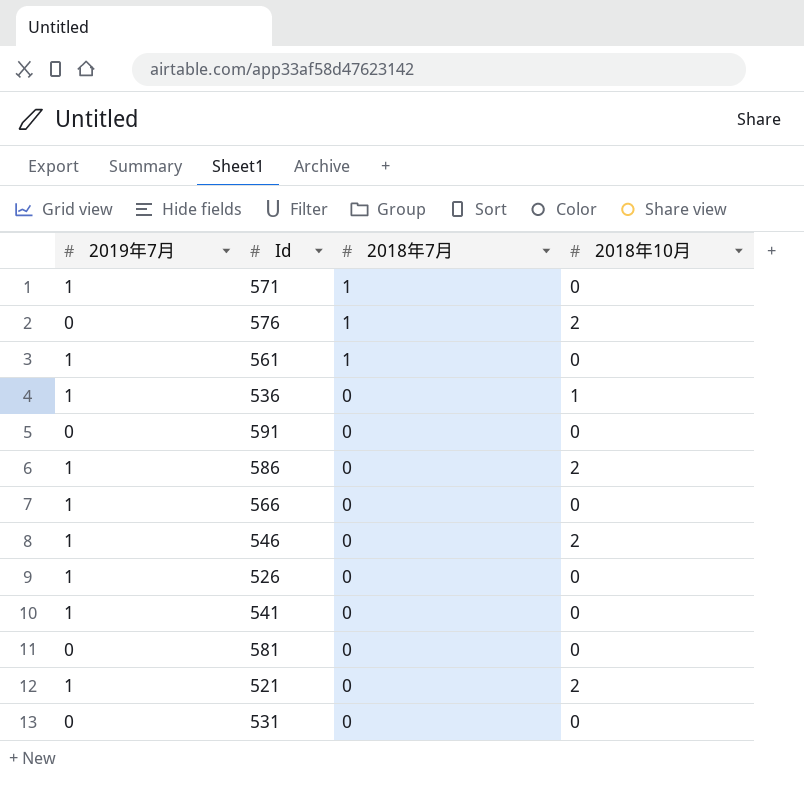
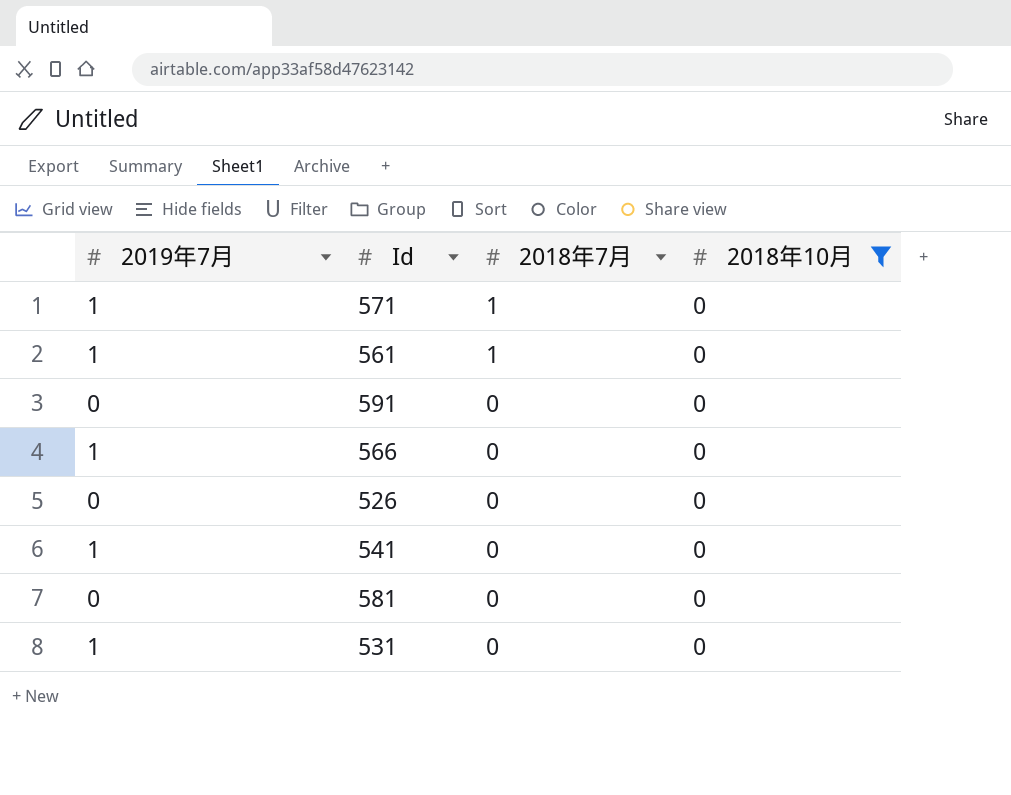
filter: none -> 2018年10月 = 0
526 | 2019年7月: 1 -> 0
531 | 2019年7月: 0 -> 1

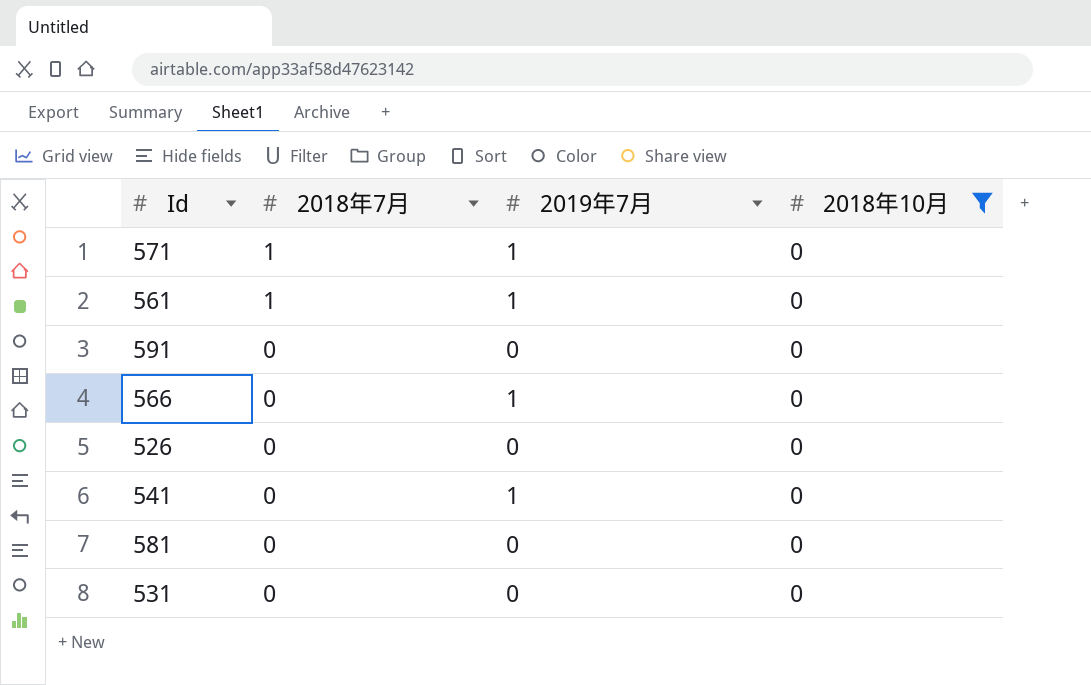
column 2019年7月 | position: 1 -> 3
531 | 2019年7月: 1 -> 0

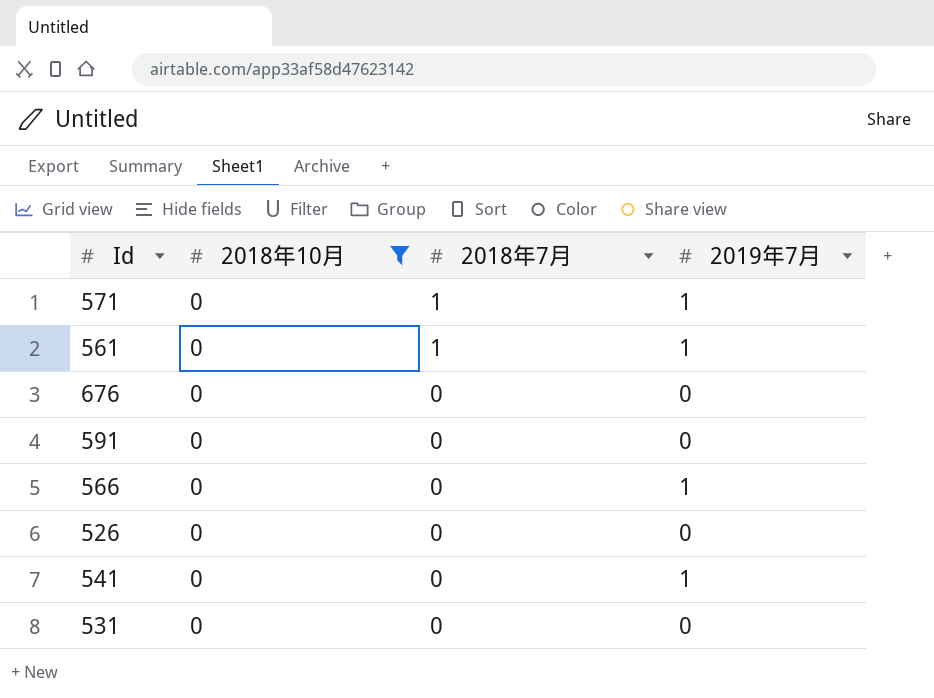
column 2018年10月 | position: 4 -> 2
row 581: 0 | 0 | 0 -> none
row 676: none -> 0 | 0 | 0

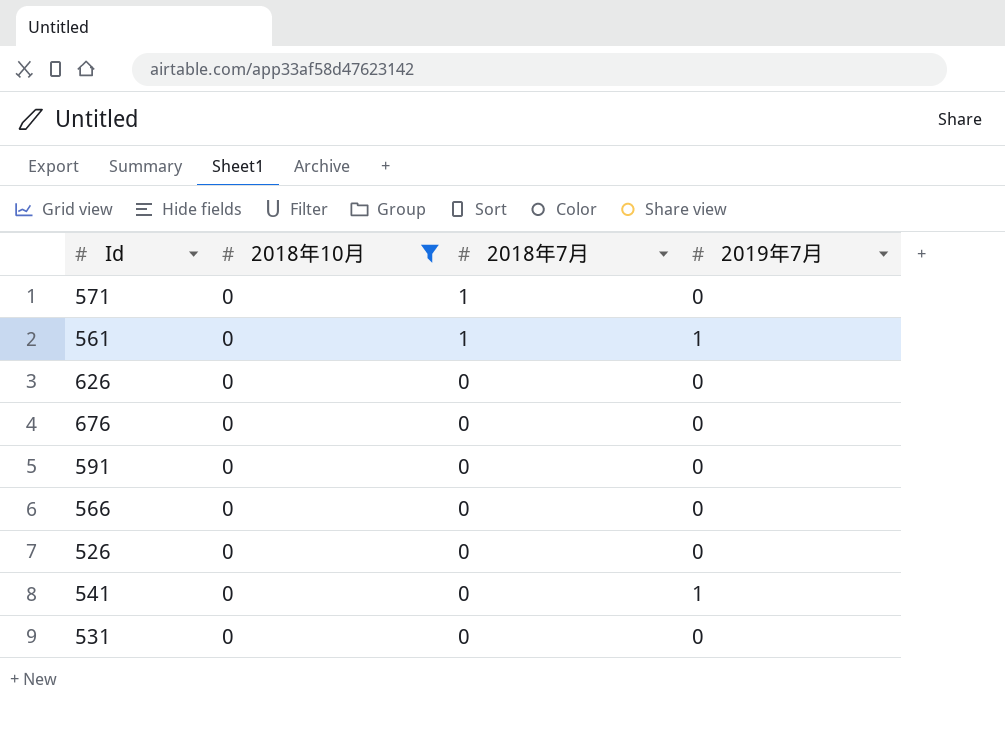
571 | 2019年7月: 1 -> 0
row 626: none -> 0 | 0 | 0
566 | 2019年7月: 1 -> 0

